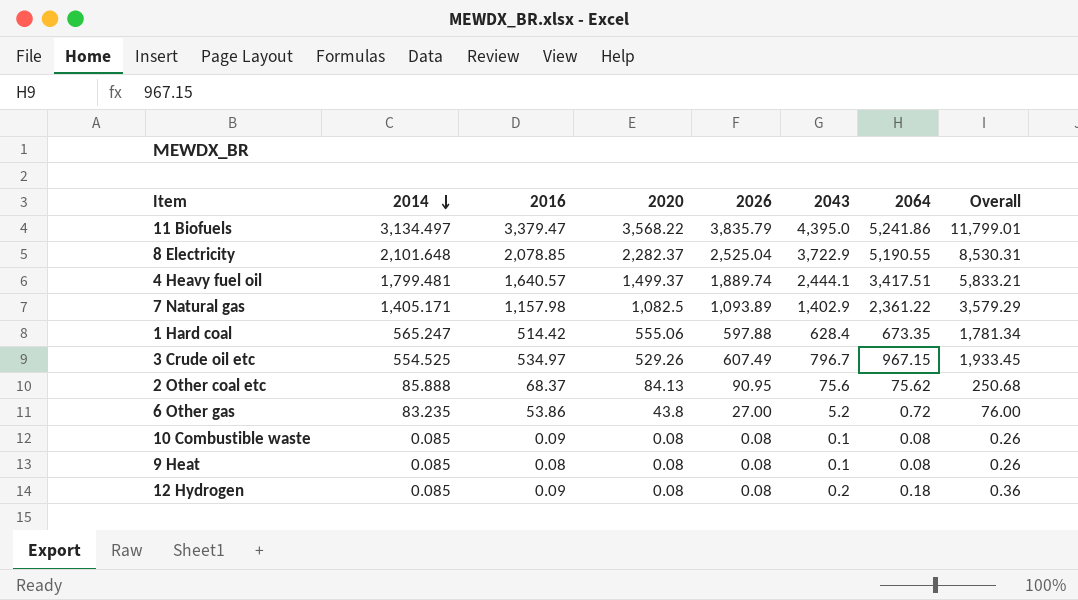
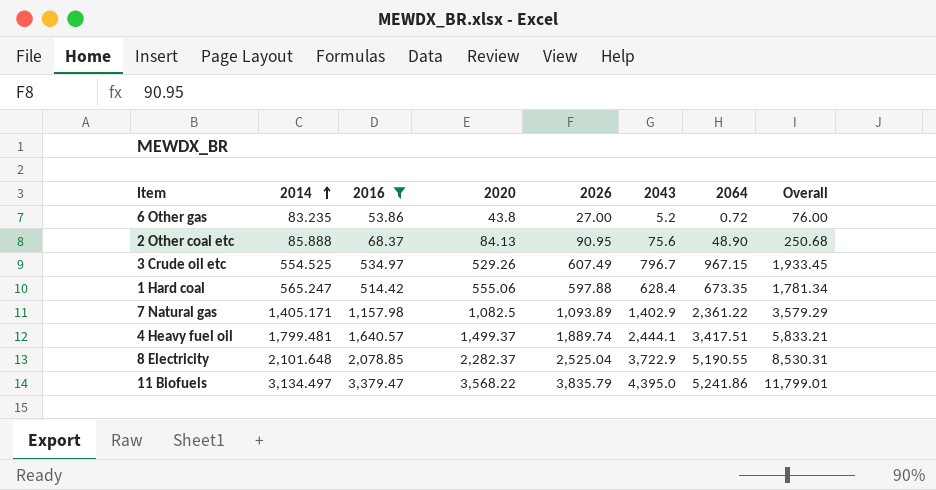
filter: none -> 2016 >= 53.86
row order: 2014 descending -> 2014 ascending
2 Other coal etc | 2064: 75.62 -> 48.90

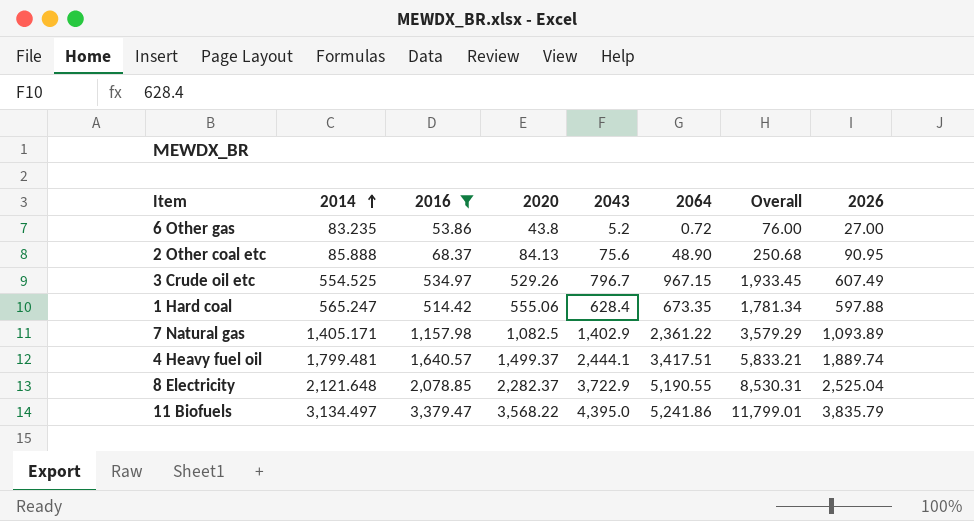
column 2026 | position: 5 -> 8
8 Electricity | 2014: 2,101.648 -> 2,121.648

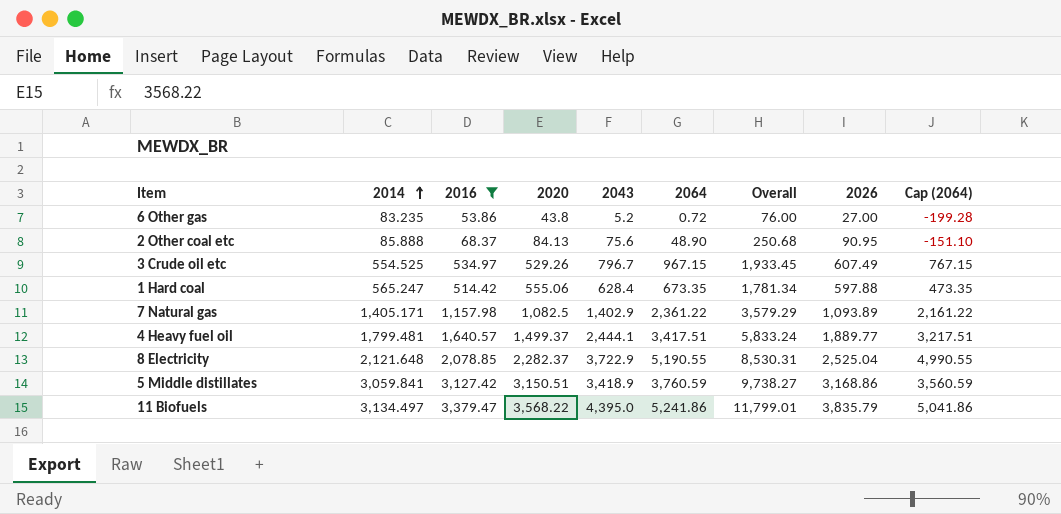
column Cap (2064) | formula: none -> [2064] - 200
4 Heavy fuel oil | Overall: 5,833.21 -> 5,833.24
4 Heavy fuel oil | 2026: 1,889.74 -> 1,889.77
row 5 Middle distillates: none -> 3,059.841 | 3,127.42 | 3,150.51 | 3,418.9 | 3,760.59 | 9,738.27 | 3,168.86 | 3,560.59

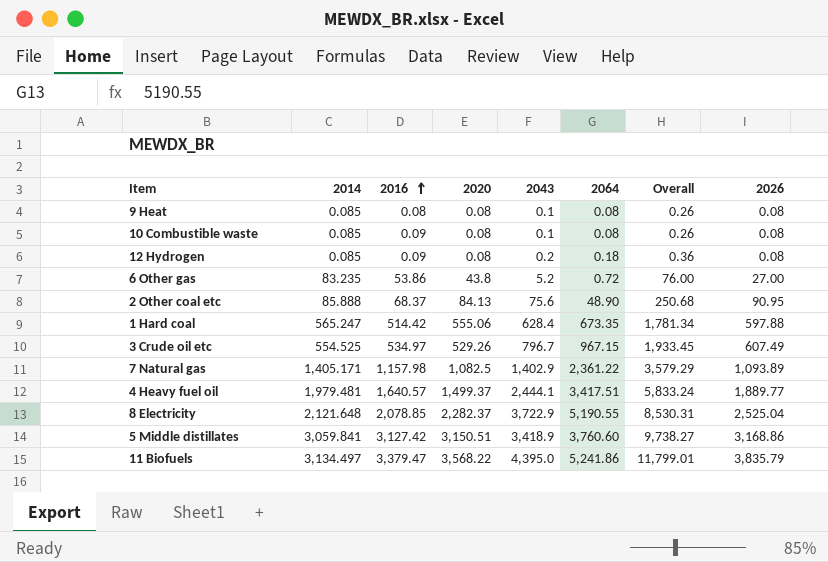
filter: 2016 >= 53.86 -> none
row order: 2014 ascending -> 2016 ascending
column Cap (2064) | formula: [2064] - 200 -> none
4 Heavy fuel oil | 2014: 1,799.481 -> 1,979.481
5 Middle distillates | 2064: 3,760.59 -> 3,760.60

